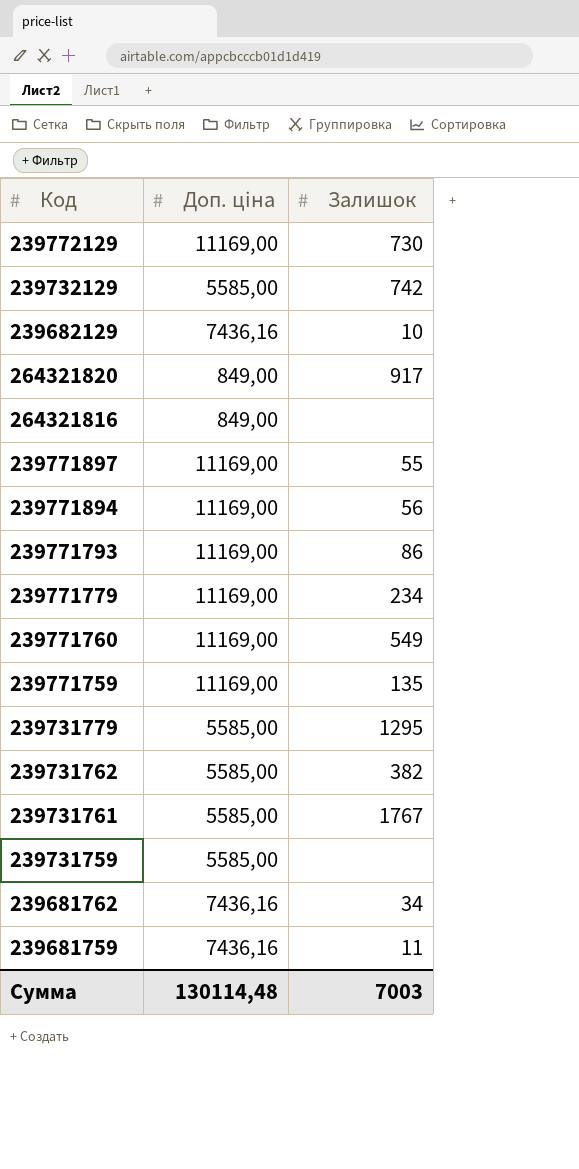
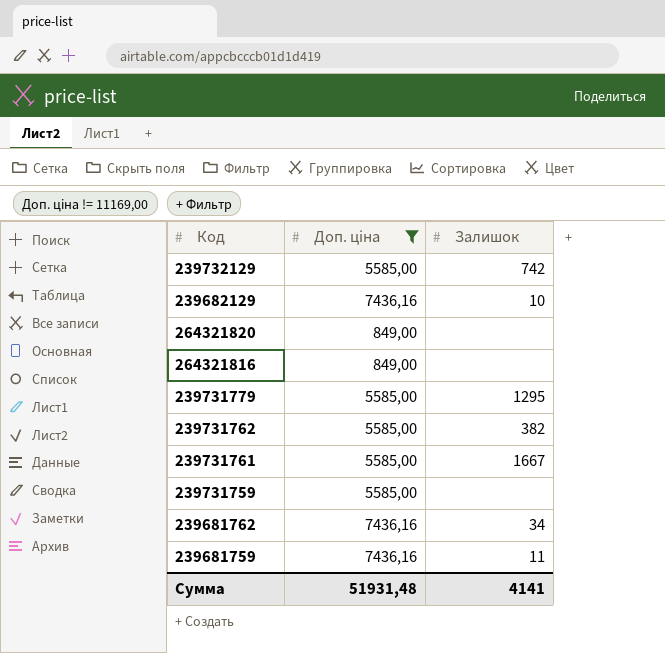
filter: none -> Доп. ціна != 11169,00
264321820 | Залишок: 917 -> none
239731761 | Залишок: 1767 -> 1667
Сумма | Доп. ціна: 130114,48 -> 51931,48
Сумма | Залишок: 7003 -> 4141

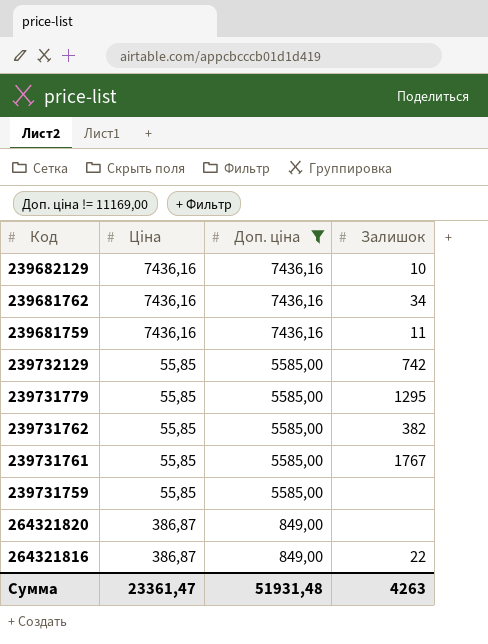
row order: none -> Доп. ціна descending
column Ціна | position: none -> 2
239731761 | Залишок: 1667 -> 1767
264321816 | Залишок: none -> 22
Сумма | Залишок: 4141 -> 4263

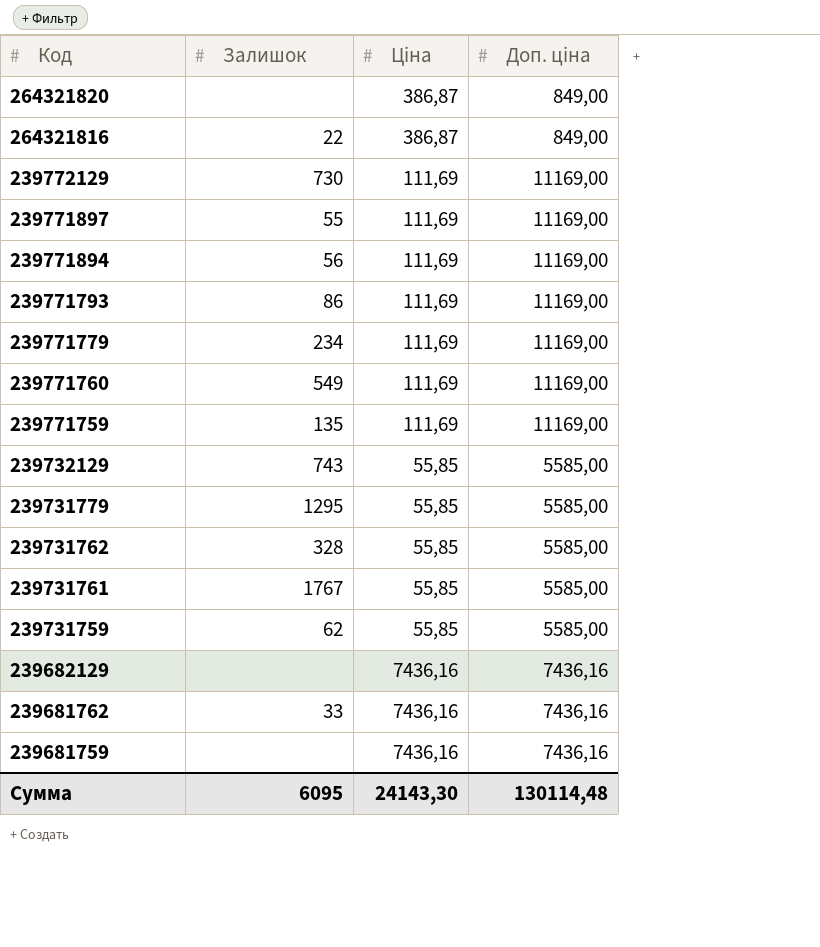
filter: Доп. ціна != 11169,00 -> none
row order: Доп. ціна descending -> Код descending
column Залишок | position: 4 -> 2
239732129 | Залишок: 742 -> 743
239731762 | Залишок: 382 -> 328
239731759 | Залишок: none -> 62
239682129 | Залишок: 10 -> none
239681762 | Залишок: 34 -> 33
239681759 | Залишок: 11 -> none
Сумма | Залишок: 4263 -> 6095
Сумма | Ціна: 23361,47 -> 24143,30
Сумма | Доп. ціна: 51931,48 -> 130114,48

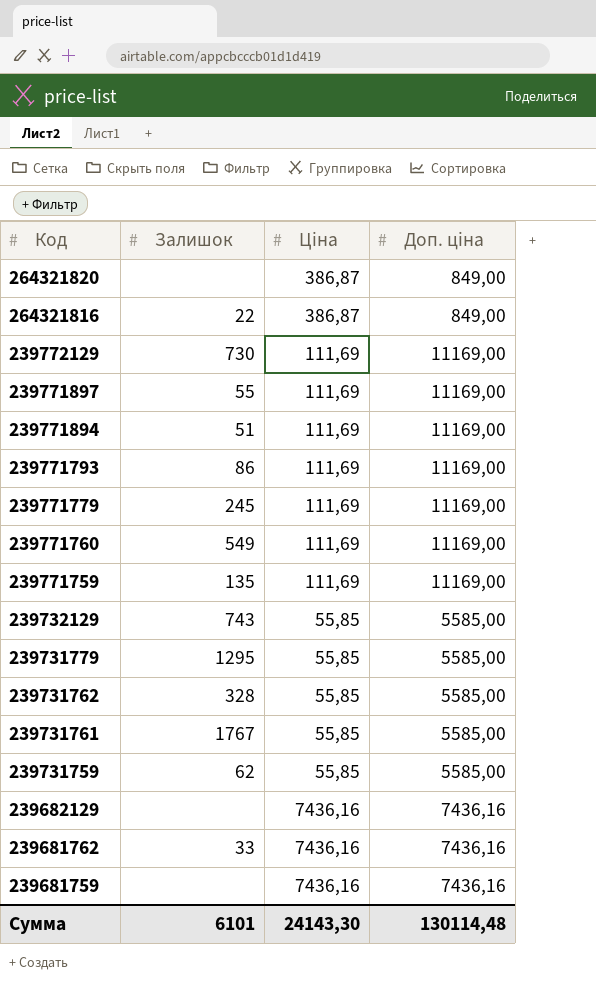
239771894 | Залишок: 56 -> 51
239771779 | Залишок: 234 -> 245
Сумма | Залишок: 6095 -> 6101

